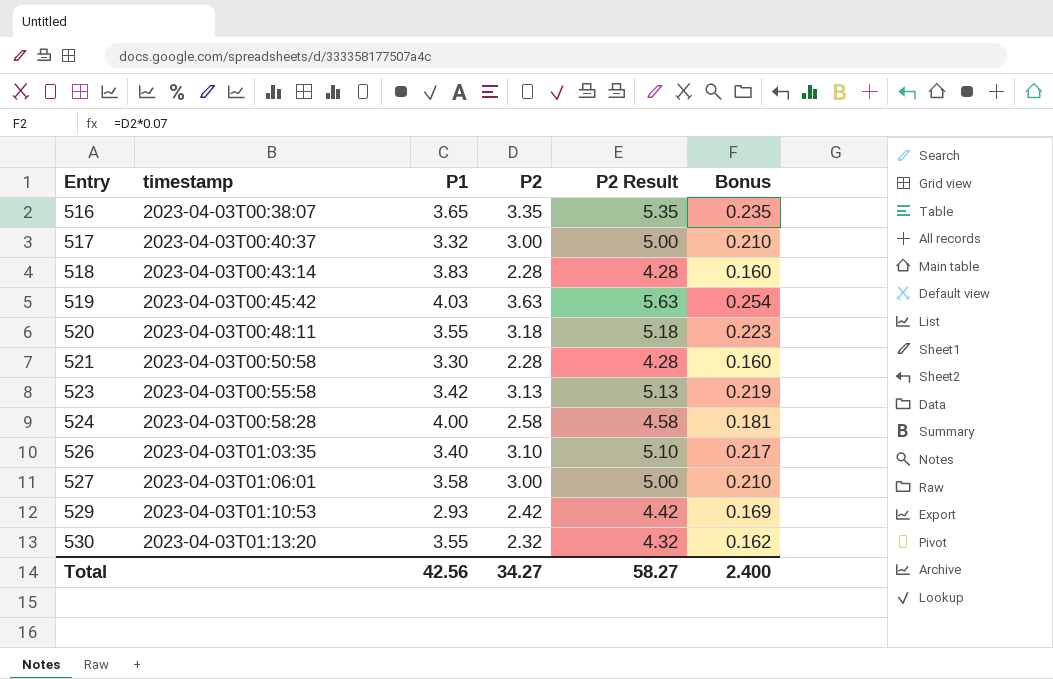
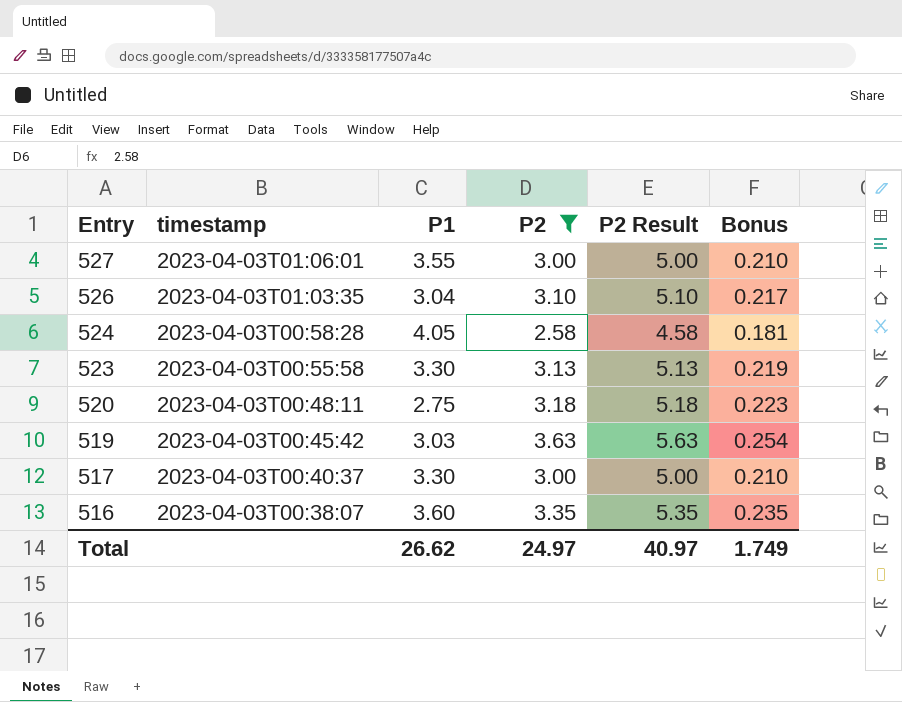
filter: none -> P2 >= 2.58
row order: Entry ascending -> Entry descending
527 | P1: 3.58 -> 3.55
526 | P1: 3.40 -> 3.04
524 | P1: 4.00 -> 4.05
523 | P1: 3.42 -> 3.30
520 | P1: 3.55 -> 2.75
519 | P1: 4.03 -> 3.03
517 | P1: 3.32 -> 3.30
516 | P1: 3.65 -> 3.60
Total | P1: 42.56 -> 26.62
Total | P2: 34.27 -> 24.97
Total | P2 Result: 58.27 -> 40.97
Total | Bonus: 2.400 -> 1.749

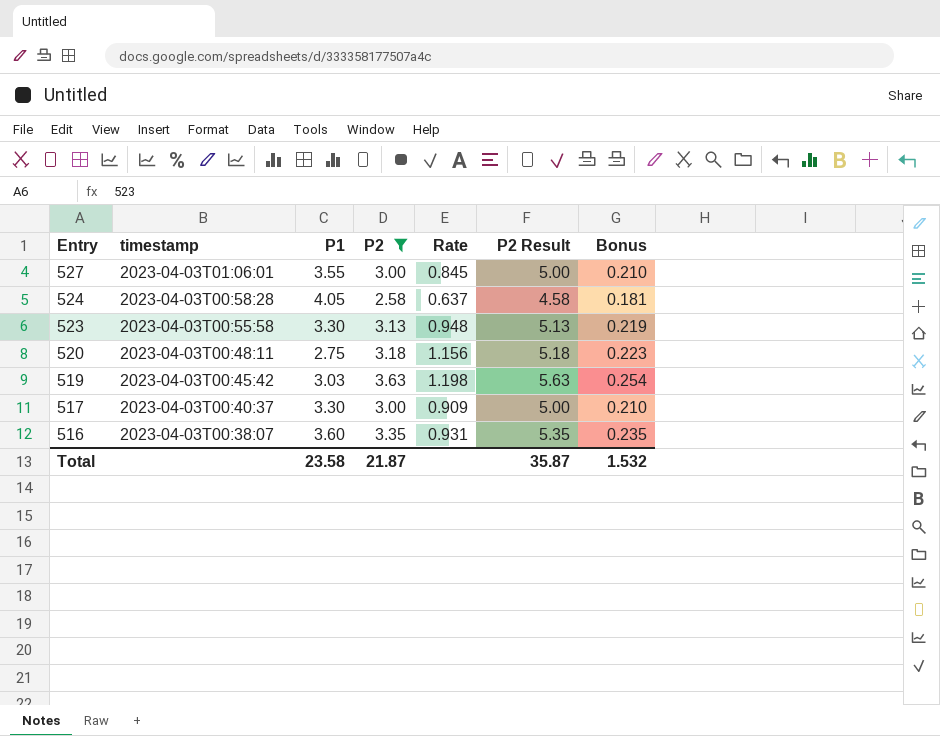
column Rate | formula: none -> [P2] / [P1]
row 526: 2023-04-03T01:03:35 | 3.04 | 3.10 | 5.10 | 0.217 -> none
Total | P1: 26.62 -> 23.58
Total | P2: 24.97 -> 21.87
Total | P2 Result: 40.97 -> 35.87
Total | Bonus: 1.749 -> 1.532

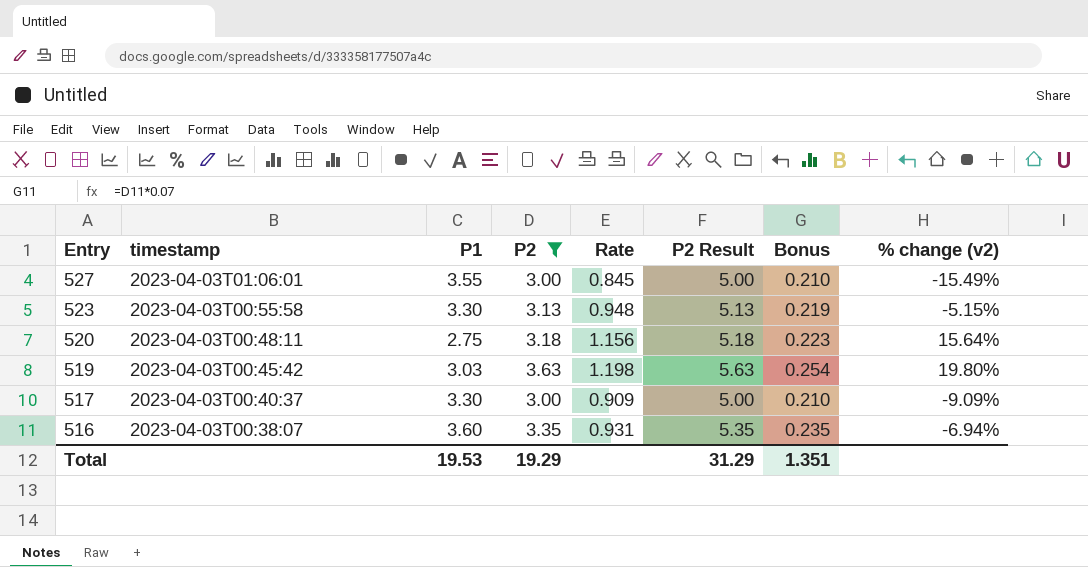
column % change (v2) | formula: none -> ([P2] - [P1]) / [P1]
row 524: 2023-04-03T00:58:28 | 4.05 | 2.58 | 0.637 | 4.58 | 0.181 -> none
Total | P1: 23.58 -> 19.53
Total | P2: 21.87 -> 19.29
Total | P2 Result: 35.87 -> 31.29
Total | Bonus: 1.532 -> 1.351

